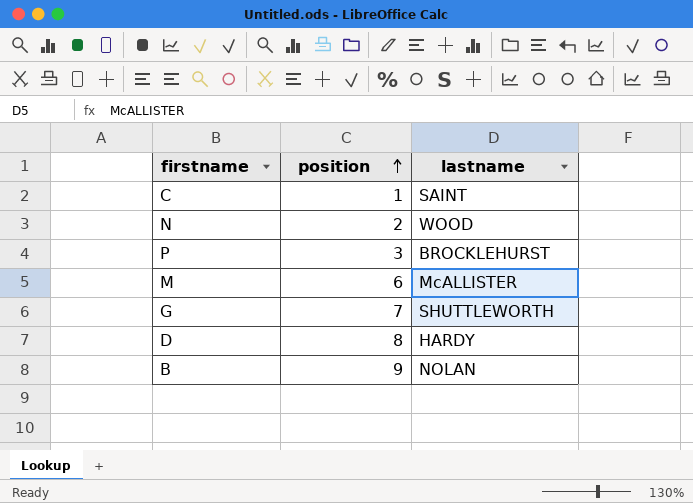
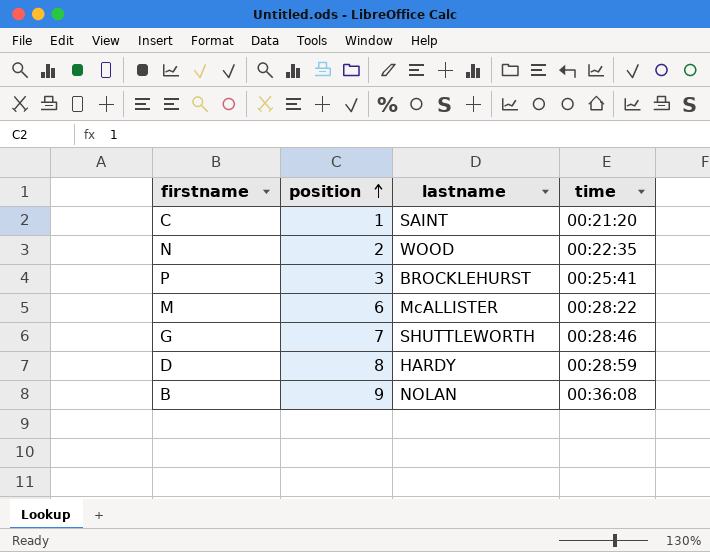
column time | position: none -> 4

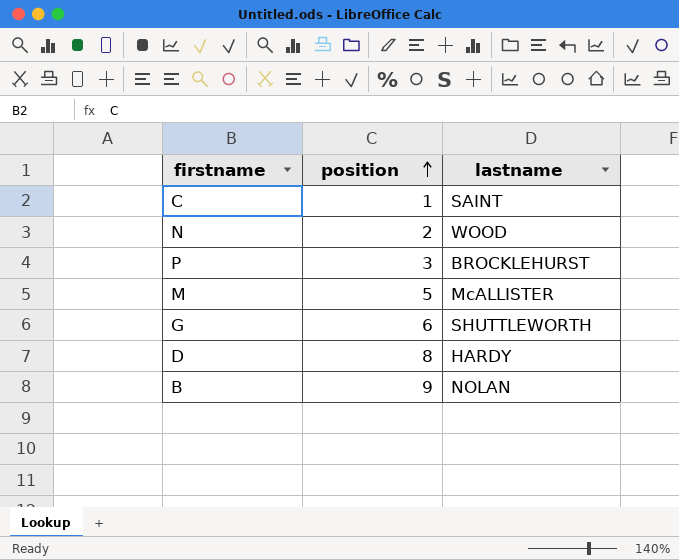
column time | position: 4 -> none
M | position: 6 -> 5
G | position: 7 -> 6

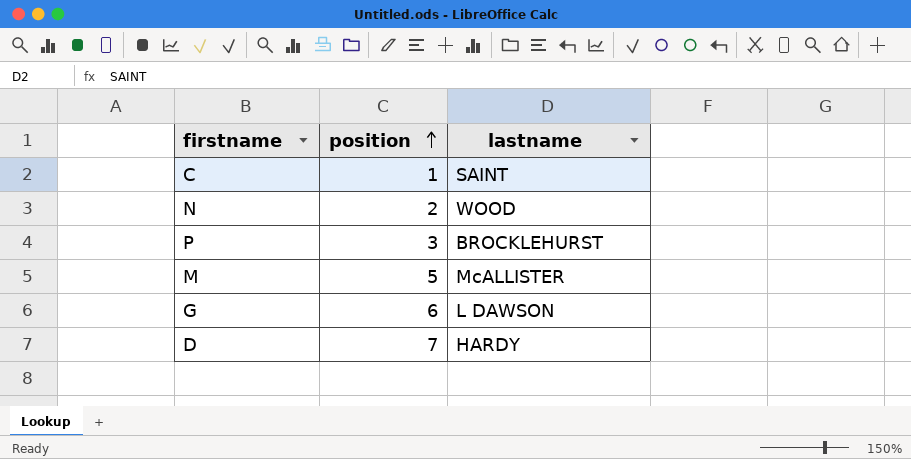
row B: 9 | NOLAN -> none
G | lastname: SHUTTLEWORTH -> L DAWSON
D | position: 8 -> 7

